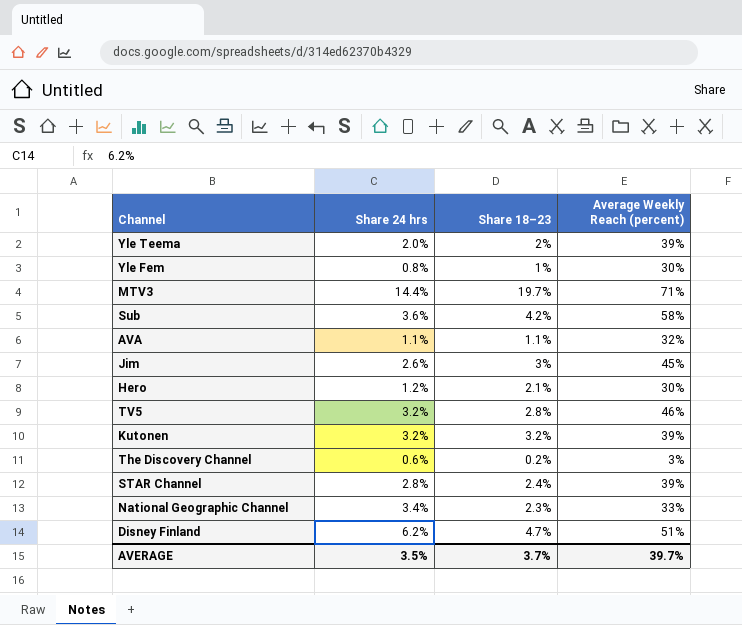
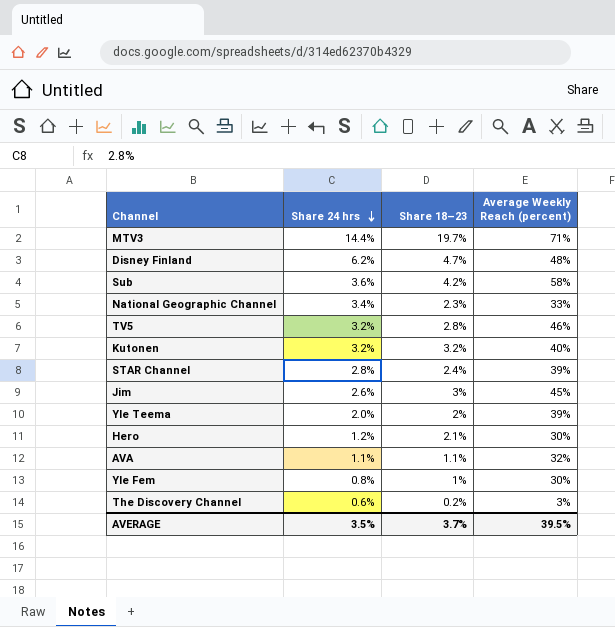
row order: none -> Share 24 hrs descending
Disney Finland | Average Weekly Reach (percent): 51% -> 48%
Kutonen | Average Weekly Reach (percent): 39% -> 40%
AVERAGE | Average Weekly Reach (percent): 39.7% -> 39.5%

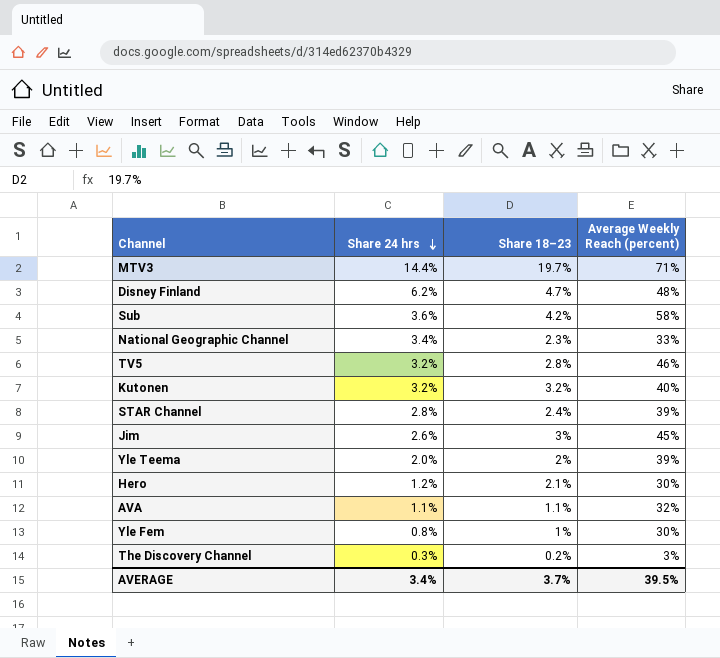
The Discovery Channel | Share 24 hrs: 0.6% -> 0.3%
AVERAGE | Share 24 hrs: 3.5% -> 3.4%

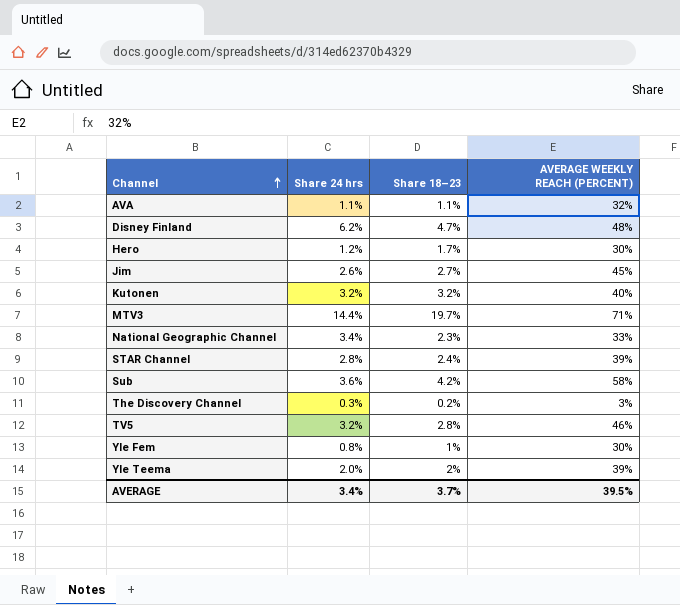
row order: Share 24 hrs descending -> Channel ascending
column name: Average Weekly Reach (percent) -> AVERAGE WEEKLY REACH (PERCENT)
Hero | Share 18–23: 2.1% -> 1.7%
Jim | Share 18–23: 3% -> 2.7%

